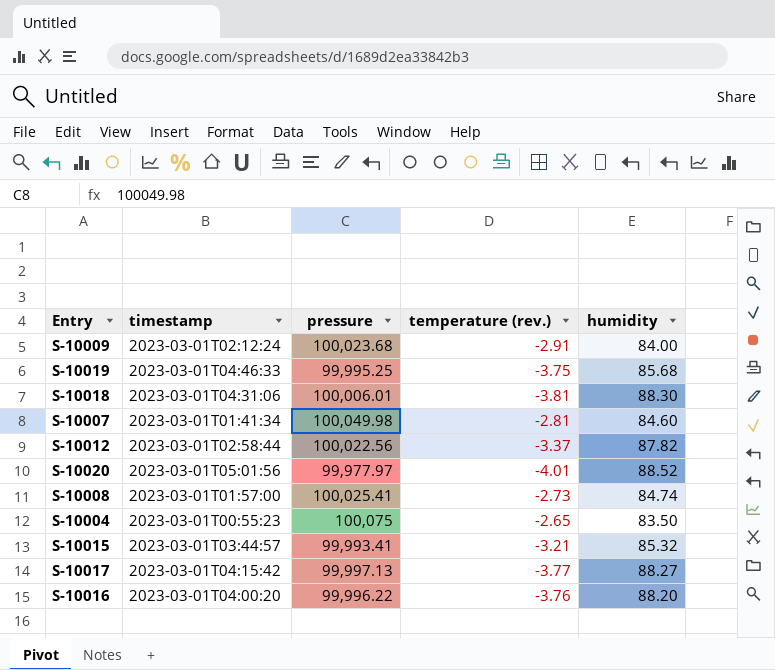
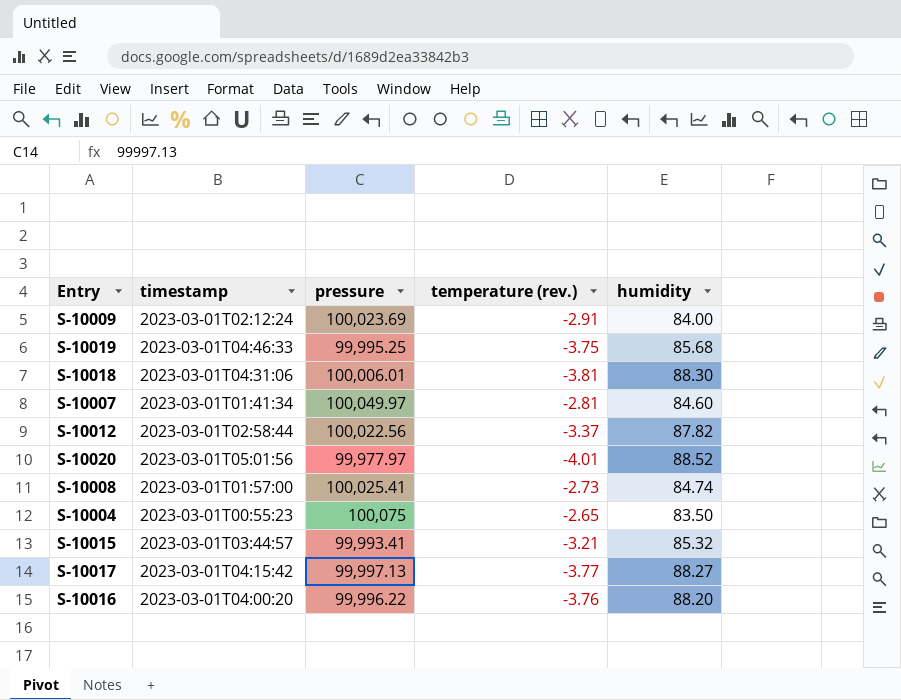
S-10009 | pressure: 100,023.68 -> 100,023.69
S-10007 | pressure: 100,049.98 -> 100,049.97

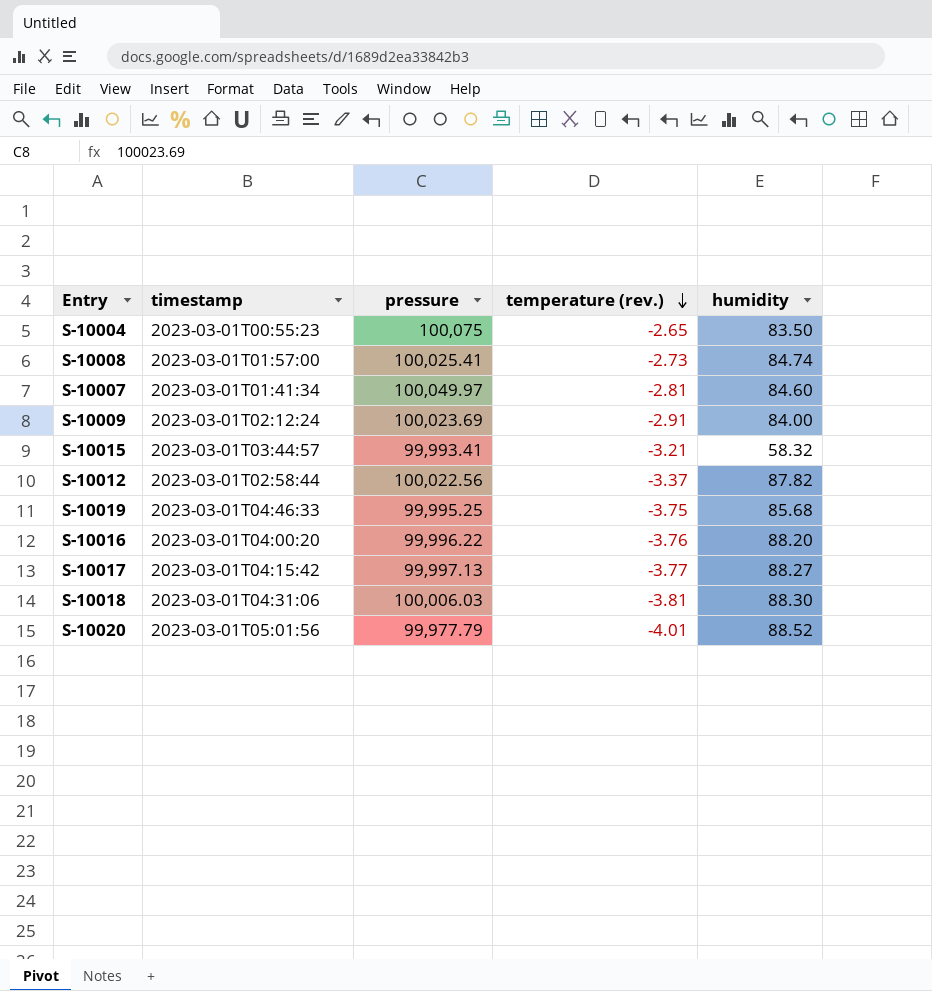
row order: none -> temperature (rev.) descending
S-10015 | humidity: 85.32 -> 58.32
S-10018 | pressure: 100,006.01 -> 100,006.03
S-10020 | pressure: 99,977.97 -> 99,977.79

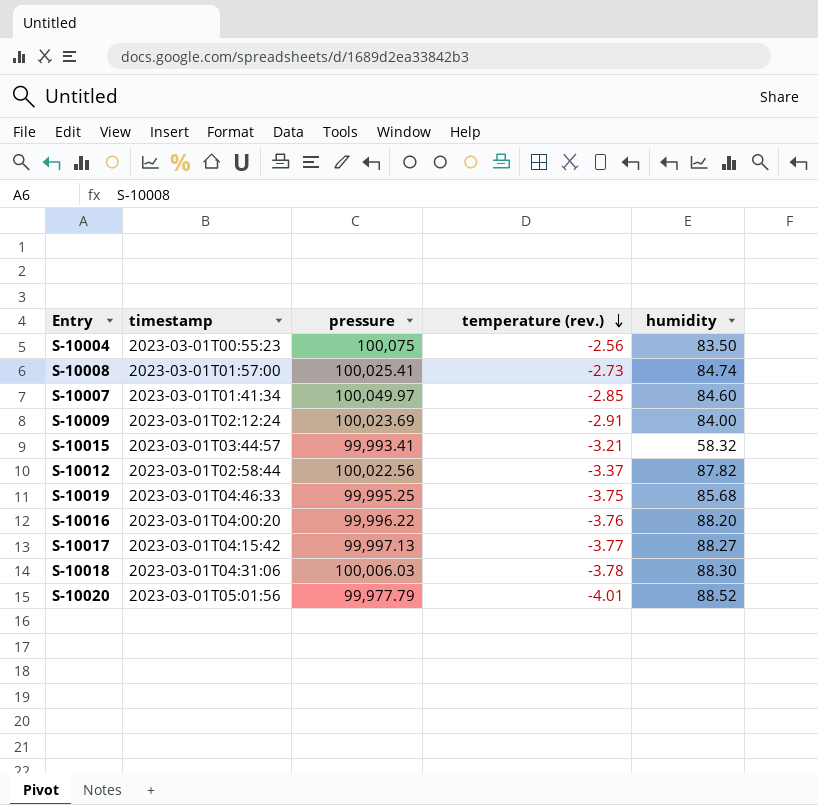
S-10004 | temperature (rev.): -2.65 -> -2.56
S-10007 | temperature (rev.): -2.81 -> -2.85
S-10018 | temperature (rev.): -3.81 -> -3.78

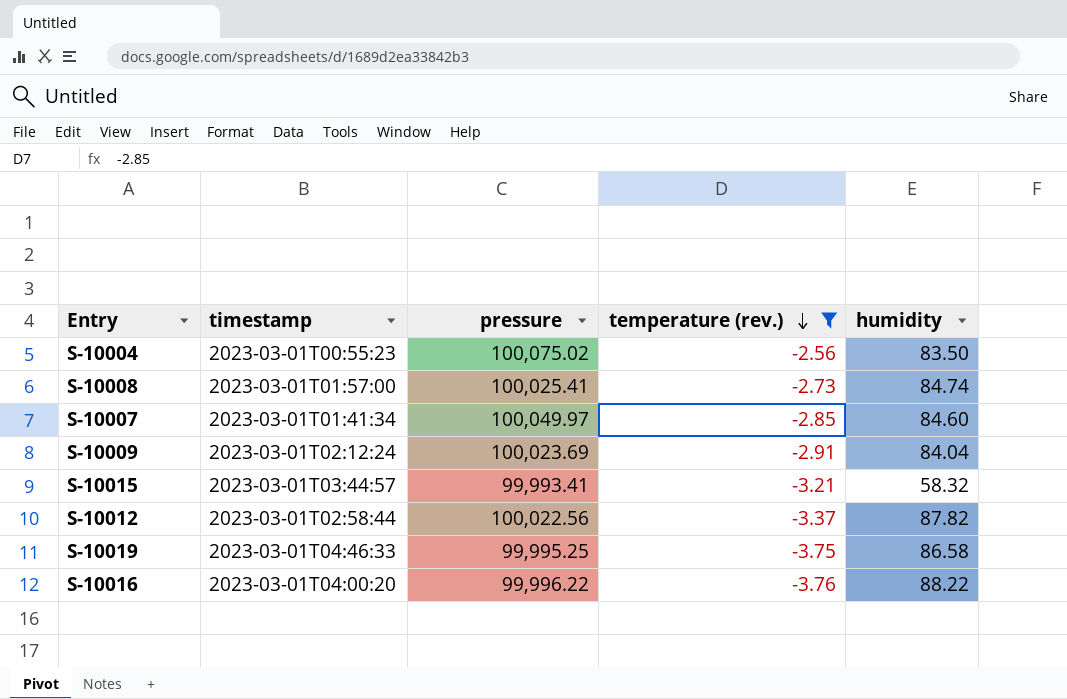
filter: none -> temperature (rev.) >= -3.76
S-10004 | pressure: 100,075 -> 100,075.02
S-10009 | humidity: 84.00 -> 84.04
S-10019 | humidity: 85.68 -> 86.58
S-10016 | humidity: 88.20 -> 88.22

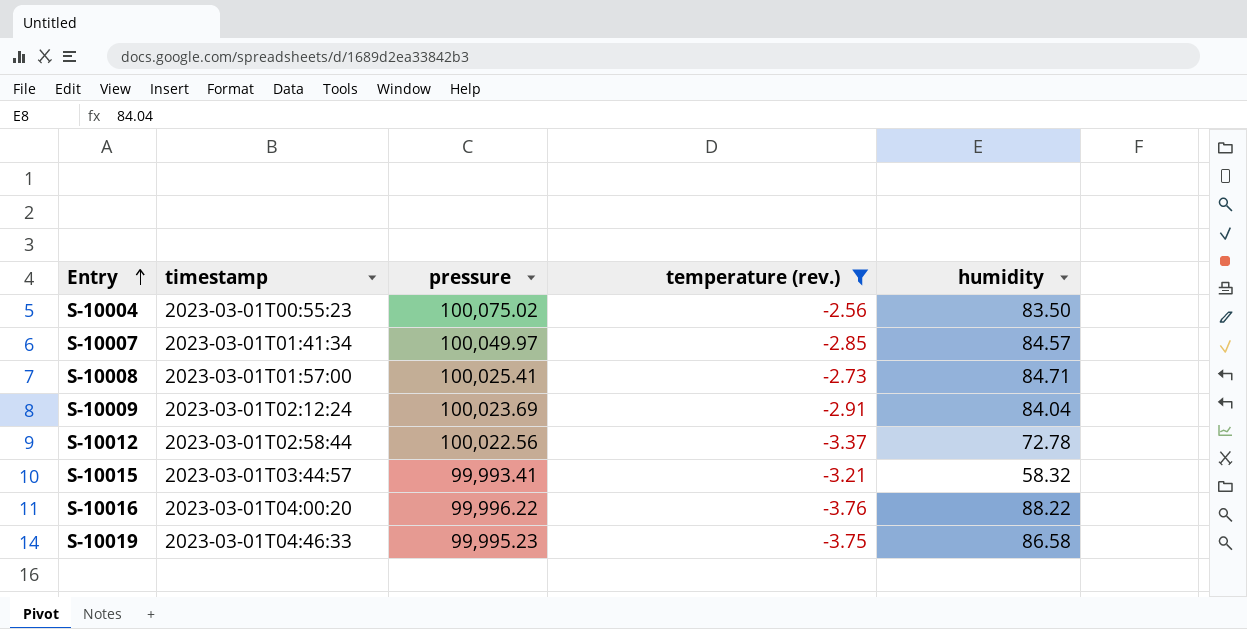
row order: temperature (rev.) descending -> Entry ascending
S-10007 | humidity: 84.60 -> 84.57
S-10008 | humidity: 84.74 -> 84.71
S-10012 | humidity: 87.82 -> 72.78
S-10019 | pressure: 99,995.25 -> 99,995.23

